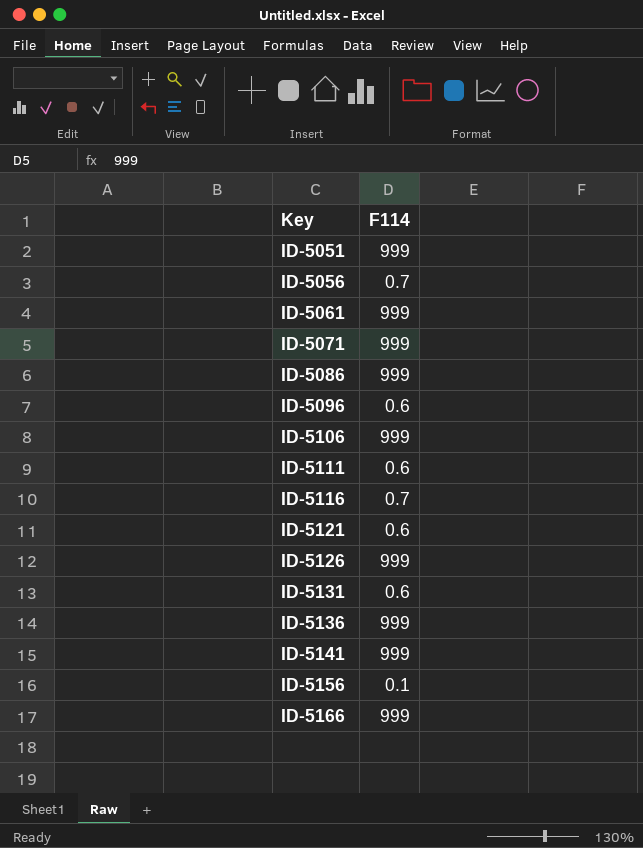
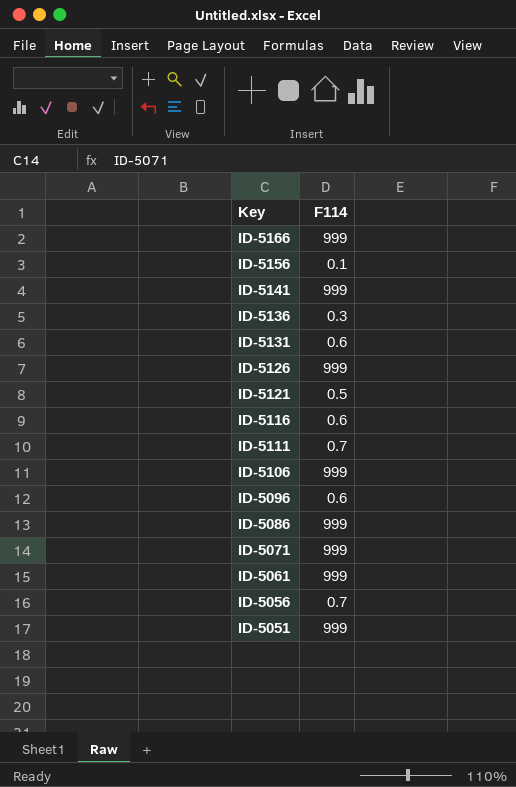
row order: Key ascending -> Key descending
ID-5136 | F114: 999 -> 0.3
ID-5121 | F114: 0.6 -> 0.5
ID-5116 | F114: 0.7 -> 0.6
ID-5111 | F114: 0.6 -> 0.7

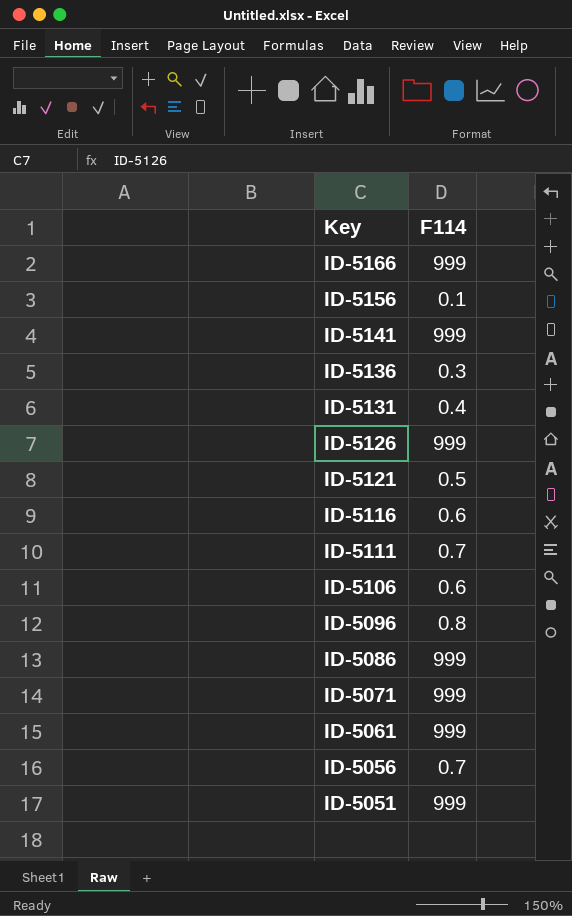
ID-5131 | F114: 0.6 -> 0.4
ID-5106 | F114: 999 -> 0.6
ID-5096 | F114: 0.6 -> 0.8

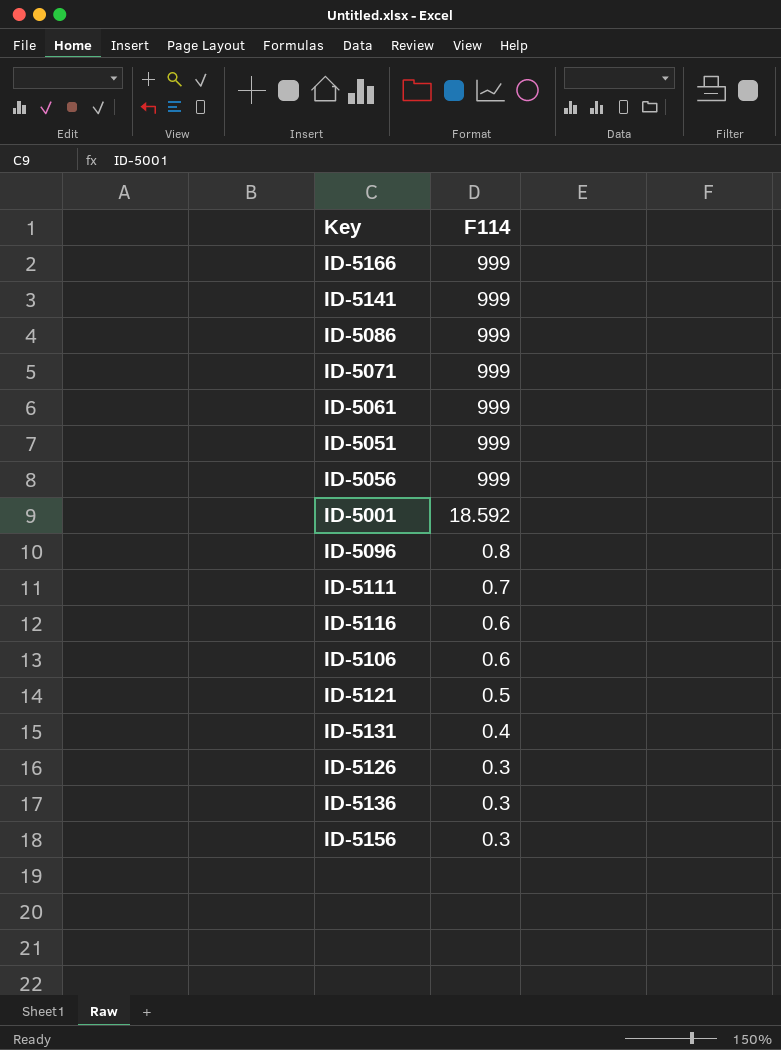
row order: Key descending -> F114 descending
ID-5056 | F114: 0.7 -> 999
row ID-5001: none -> 18.592
ID-5126 | F114: 999 -> 0.3
ID-5156 | F114: 0.1 -> 0.3

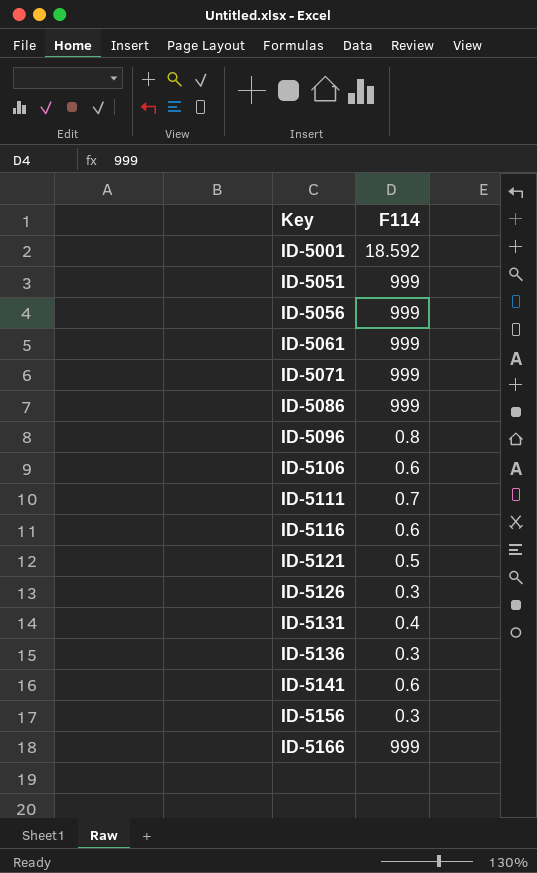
row order: F114 descending -> Key ascending
ID-5141 | F114: 999 -> 0.6

